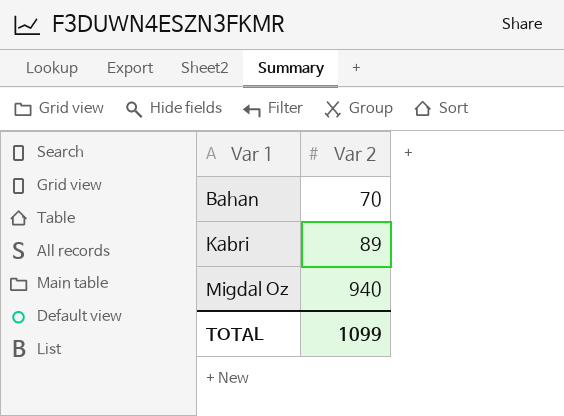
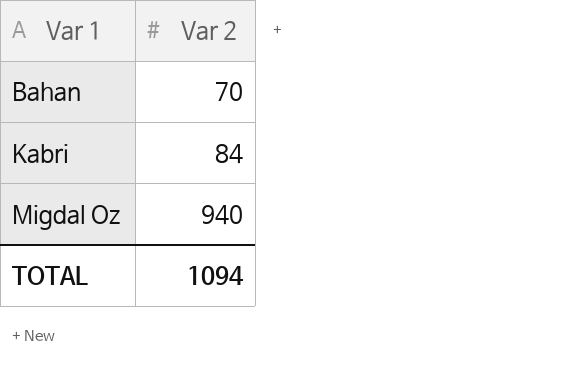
Kabri | Var 2: 89 -> 84
TOTAL | Var 2: 1099 -> 1094

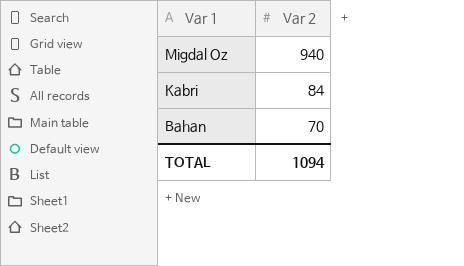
row order: Var 1 ascending -> Var 1 descending

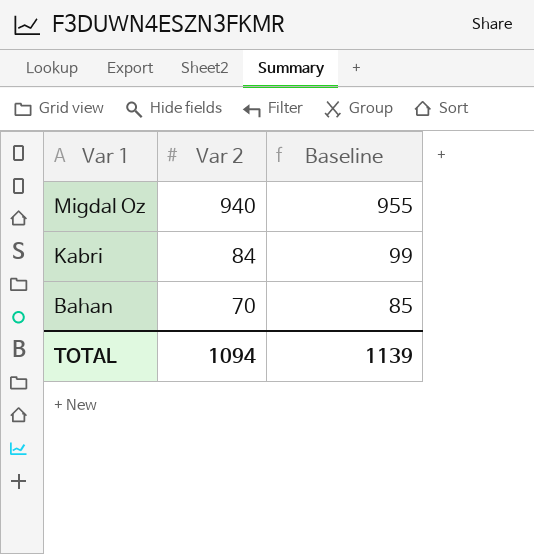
column Baseline | formula: none -> [Var 2] + 15

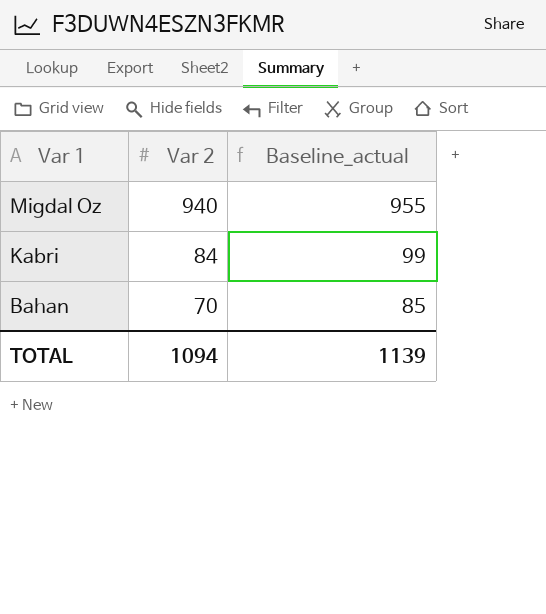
column name: Baseline -> Baseline_actual

